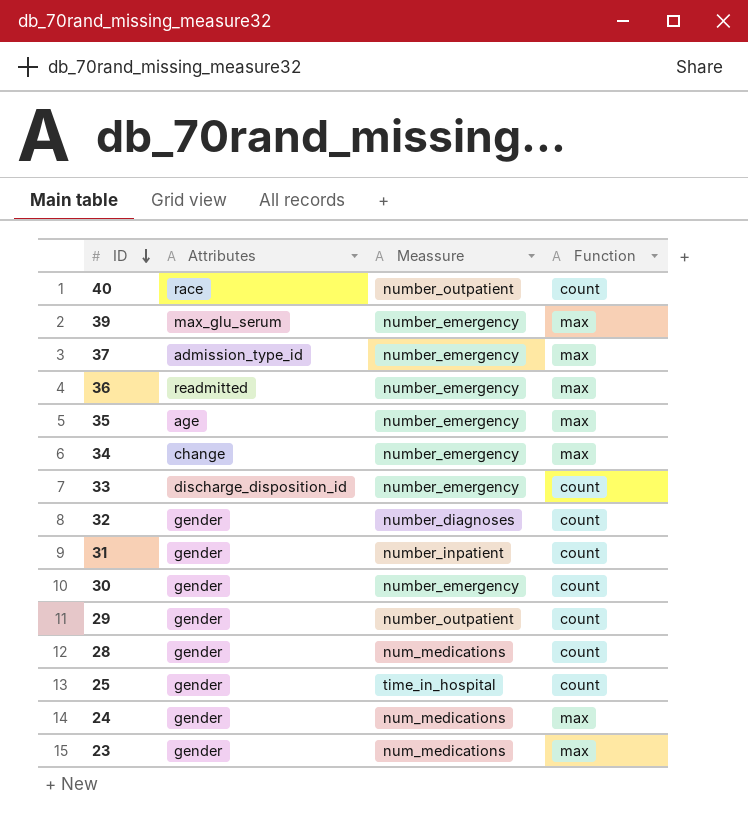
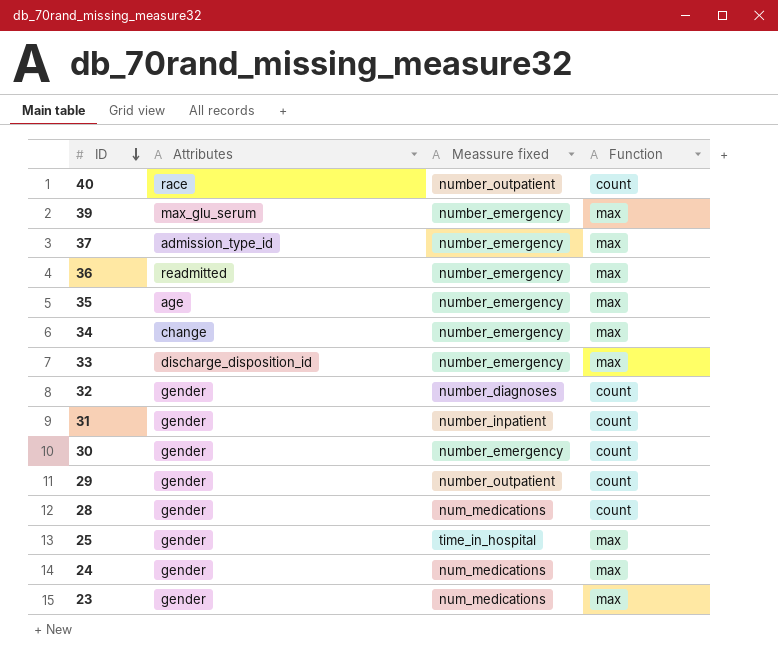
column name: Meassure -> Meassure fixed
33 | Function: count -> max
25 | Function: count -> max

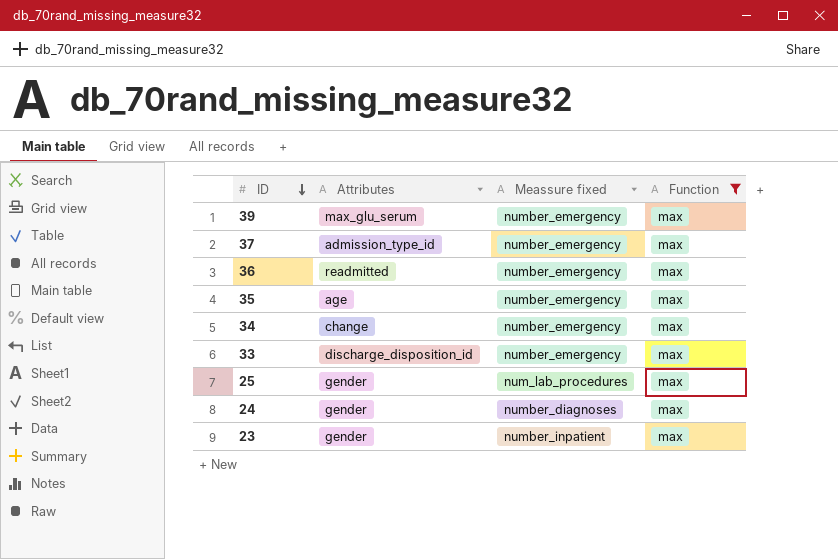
filter: none -> Function = max
25 | Meassure fixed: time_in_hospital -> num_lab_procedures
24 | Meassure fixed: num_medications -> number_diagnoses
23 | Meassure fixed: num_medications -> number_inpatient

